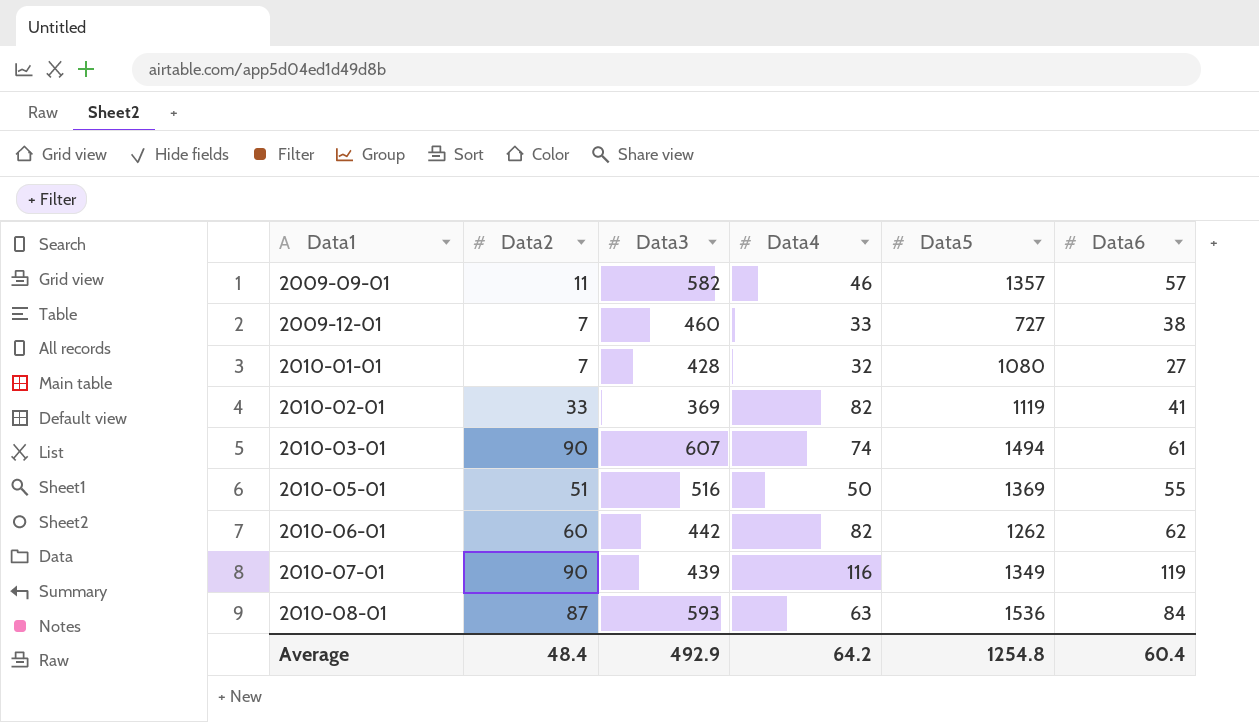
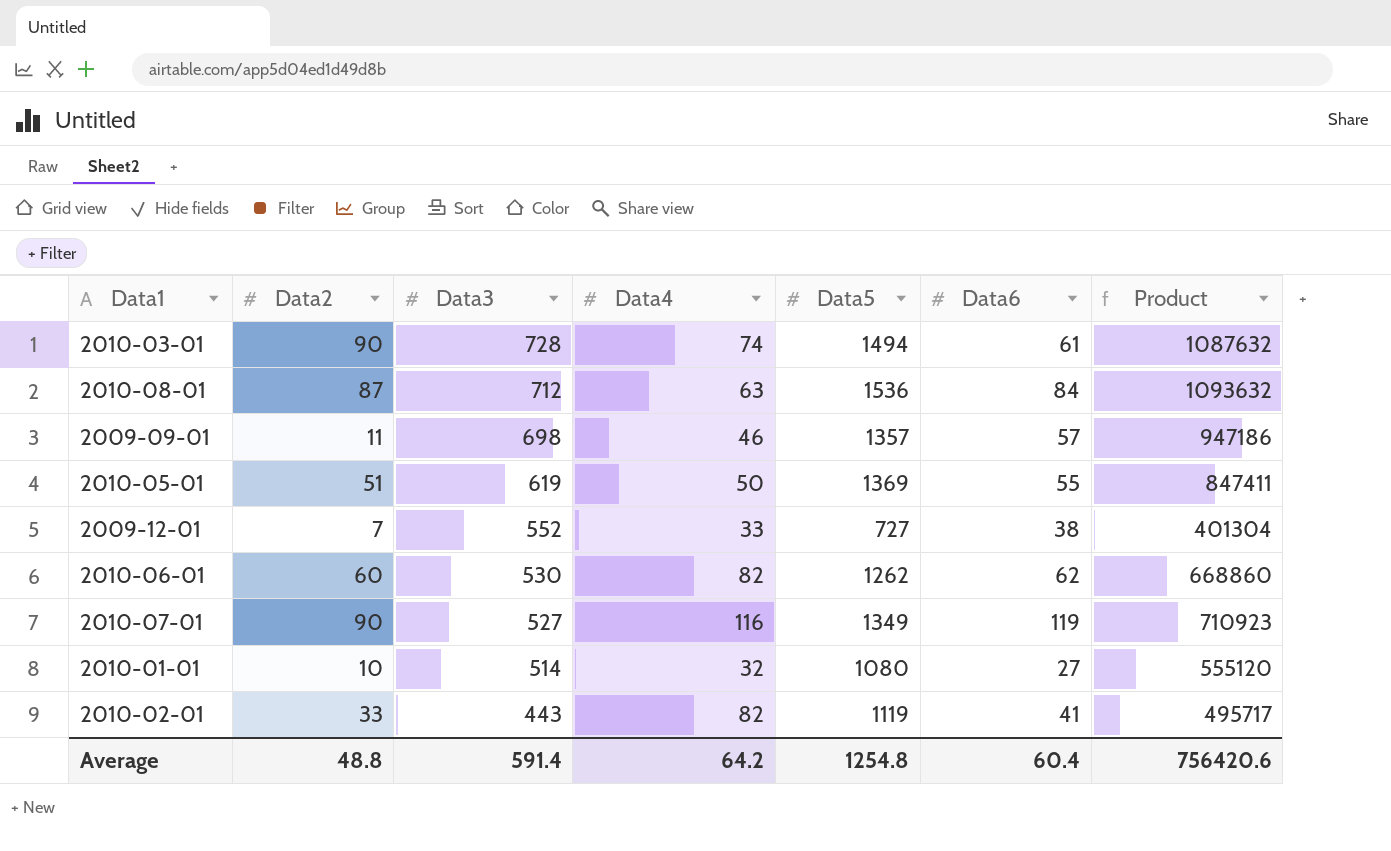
row order: Data1 ascending -> Data3 descending
column Product | formula: none -> [Data3] * [Data5]
2010-03-01 | Data3: 607 -> 728
2010-08-01 | Data3: 593 -> 712
2009-09-01 | Data3: 582 -> 698
2010-05-01 | Data3: 516 -> 619
2009-12-01 | Data3: 460 -> 552
2010-06-01 | Data3: 442 -> 530
2010-07-01 | Data3: 439 -> 527
2010-01-01 | Data2: 7 -> 10
2010-01-01 | Data3: 428 -> 514
2010-02-01 | Data3: 369 -> 443
Average | Data2: 48.4 -> 48.8
Average | Data3: 492.9 -> 591.4

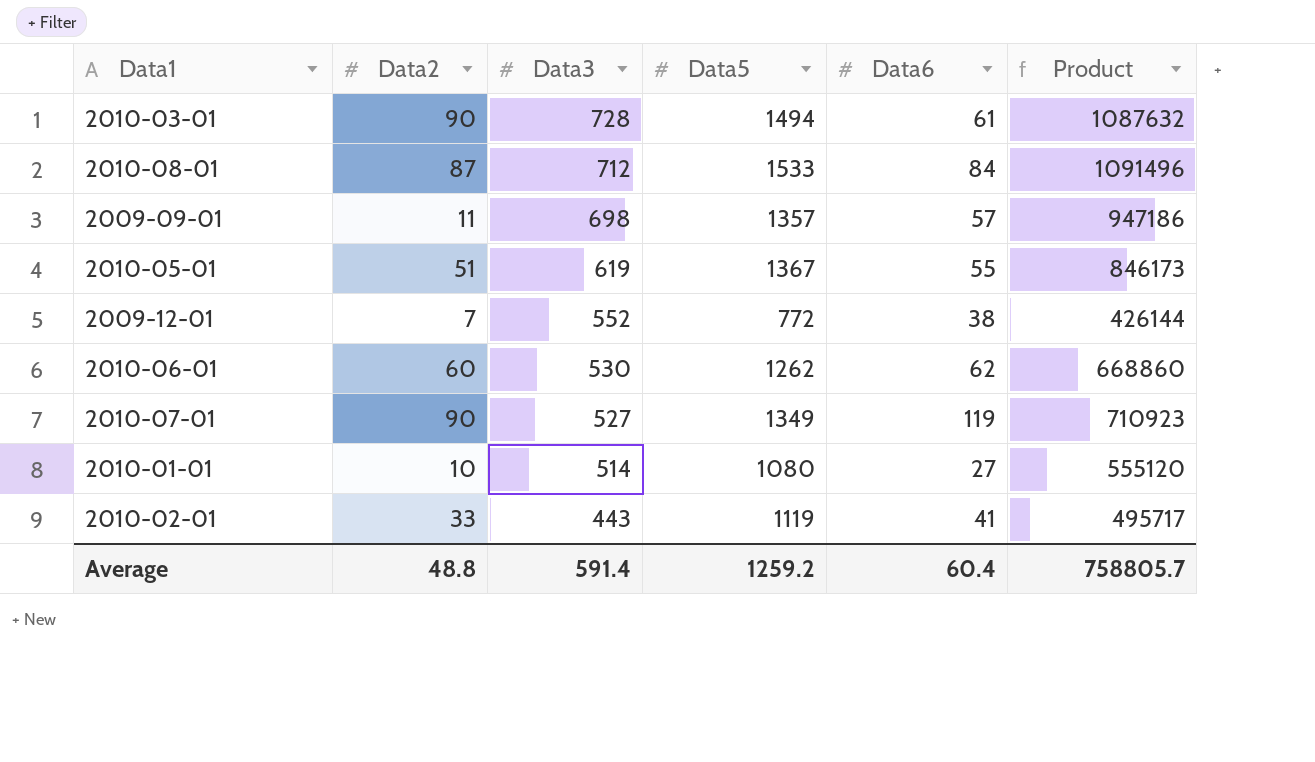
column Data4 | position: 4 -> none
2010-08-01 | Data5: 1536 -> 1533
2010-08-01 | Product: 1093632 -> 1091496
2010-05-01 | Data5: 1369 -> 1367
2010-05-01 | Product: 847411 -> 846173
2009-12-01 | Data5: 727 -> 772
2009-12-01 | Product: 401304 -> 426144
Average | Data5: 1254.8 -> 1259.2
Average | Product: 756420.6 -> 758805.7

